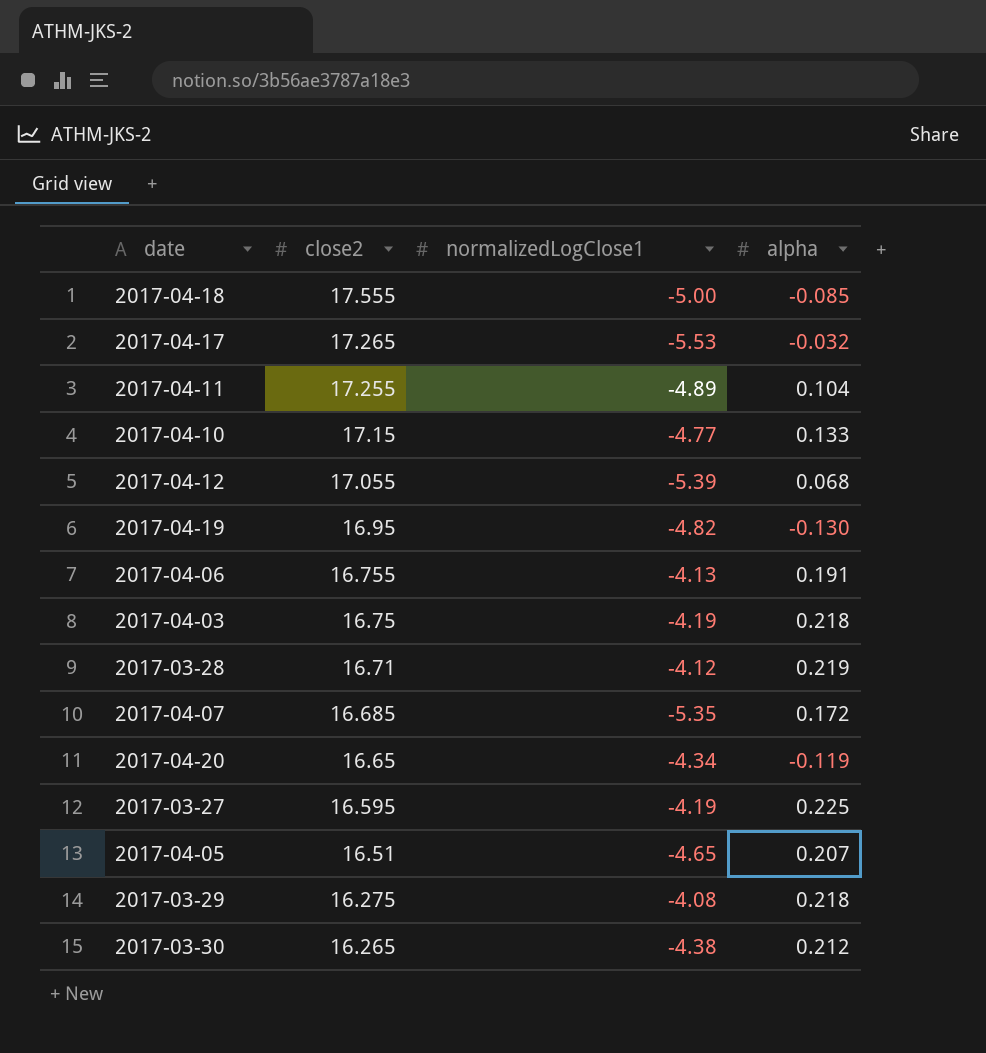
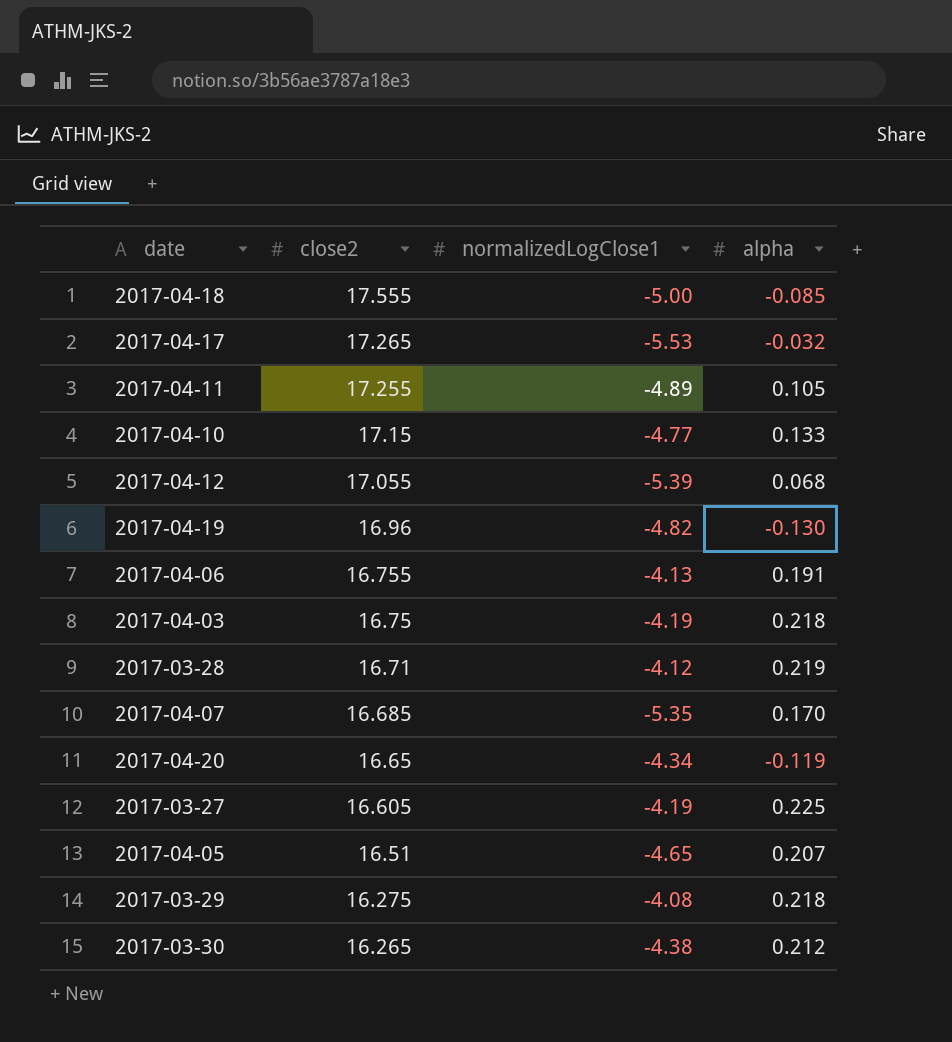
2017-04-11 | alpha: 0.104 -> 0.105
2017-04-19 | close2: 16.95 -> 16.96
2017-04-07 | alpha: 0.172 -> 0.170
2017-03-27 | close2: 16.595 -> 16.605

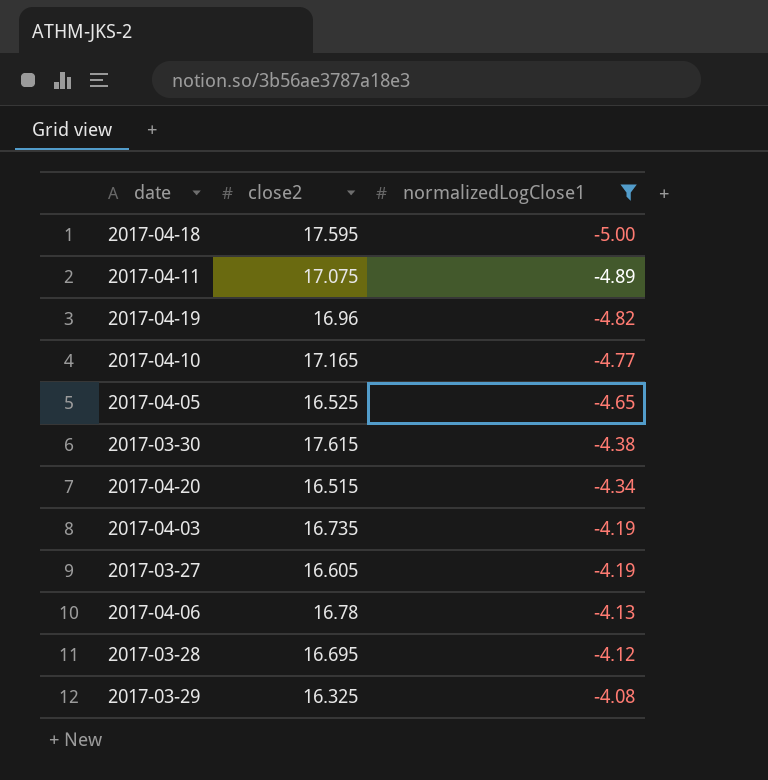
filter: none -> normalizedLogClose1 >= -5.00
row order: close2 descending -> normalizedLogClose1 ascending
column alpha | position: 4 -> none
2017-04-18 | close2: 17.555 -> 17.595
2017-04-11 | close2: 17.255 -> 17.075
2017-04-10 | close2: 17.15 -> 17.165
2017-04-05 | close2: 16.51 -> 16.525
2017-03-30 | close2: 16.265 -> 17.615
2017-04-20 | close2: 16.65 -> 16.515
2017-04-03 | close2: 16.75 -> 16.735
2017-04-06 | close2: 16.755 -> 16.78
2017-03-28 | close2: 16.71 -> 16.695
2017-03-29 | close2: 16.275 -> 16.325

